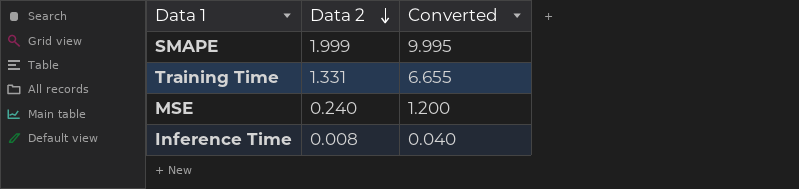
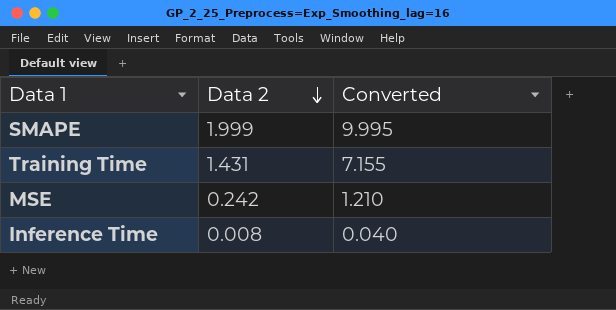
Training Time | Data 2: 1.331 -> 1.431
Training Time | Converted: 6.655 -> 7.155
MSE | Data 2: 0.240 -> 0.242
MSE | Converted: 1.200 -> 1.210

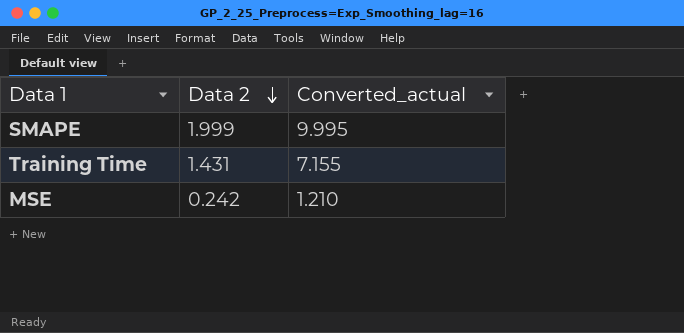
column name: Converted -> Converted_actual
row Inference Time: 0.008 | 0.040 -> none

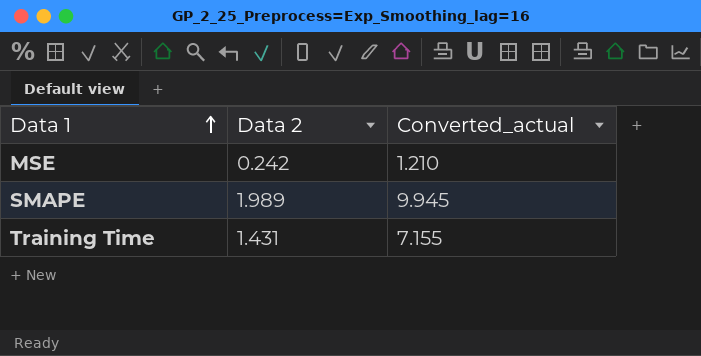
row order: Data 2 descending -> Data 1 ascending
SMAPE | Data 2: 1.999 -> 1.989
SMAPE | Converted_actual: 9.995 -> 9.945

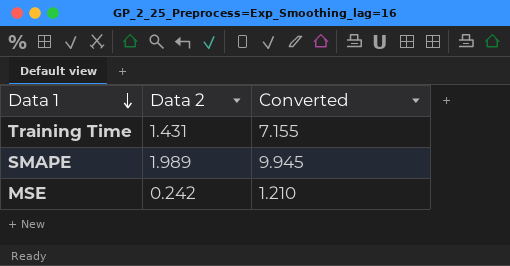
row order: Data 1 ascending -> Data 1 descending
column name: Converted_actual -> Converted

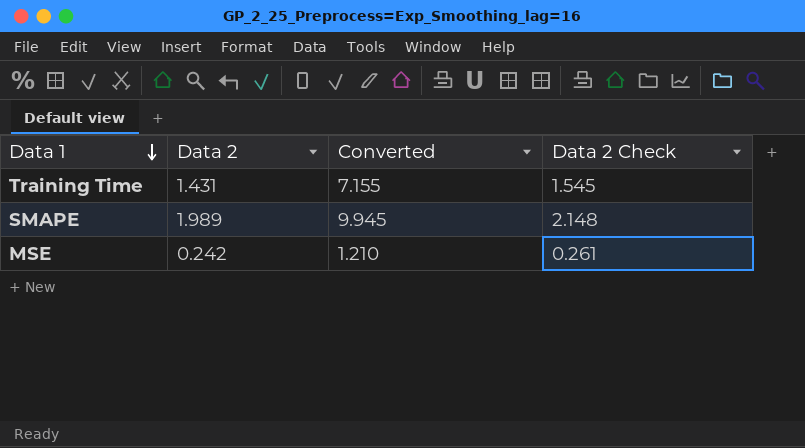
column Data 2 Check | formula: none -> [Data 2] * 1.08

